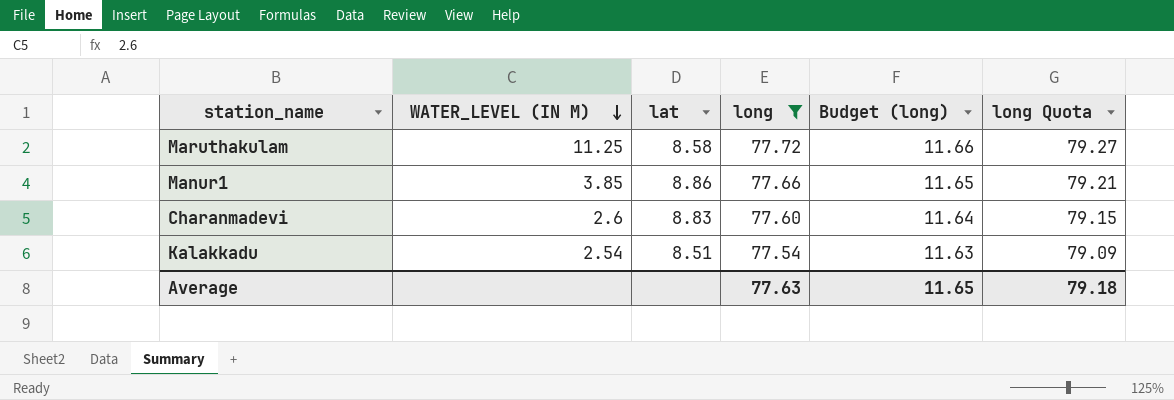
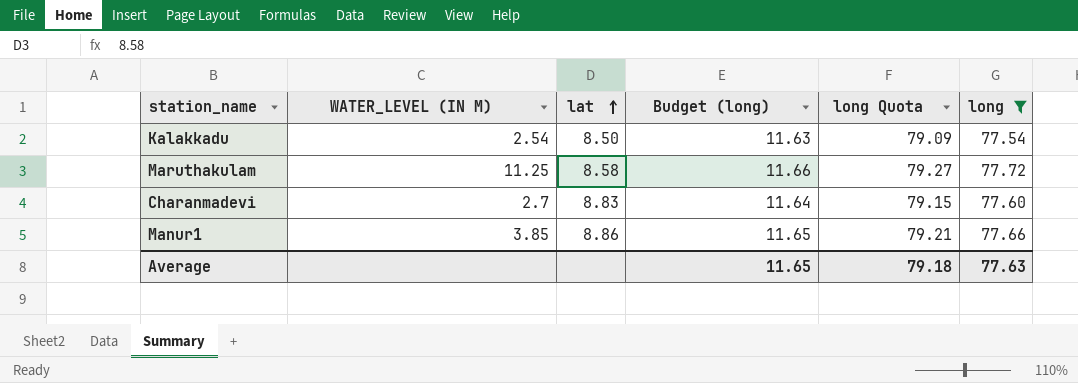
row order: WATER_LEVEL (IN M) descending -> lat ascending
column long | position: 4 -> 6
Kalakkadu | lat: 8.51 -> 8.50
Charanmadevi | WATER_LEVEL (IN M): 2.6 -> 2.7

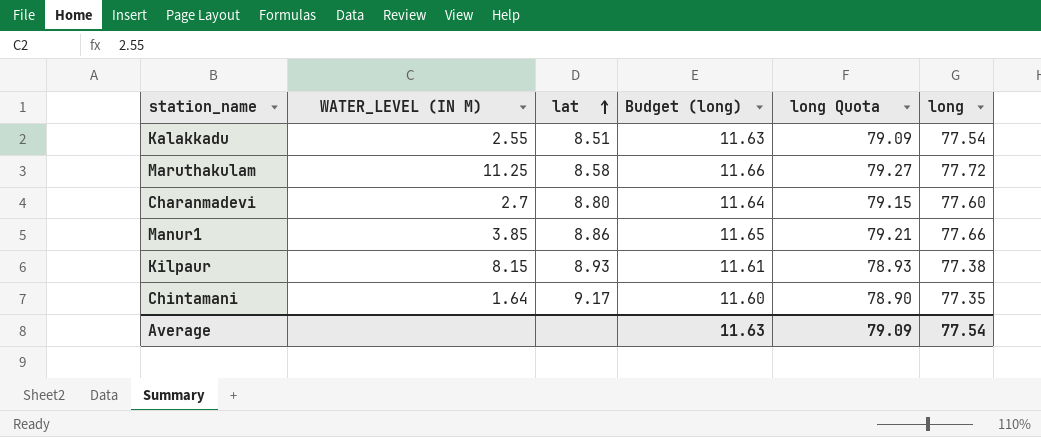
filter: long >= 77.54 -> none
Kalakkadu | WATER_LEVEL (IN M): 2.54 -> 2.55
Kalakkadu | lat: 8.50 -> 8.51
Charanmadevi | lat: 8.83 -> 8.80
Average | Budget (long): 11.65 -> 11.63
Average | long Quota: 79.18 -> 79.09
Average | long: 77.63 -> 77.54

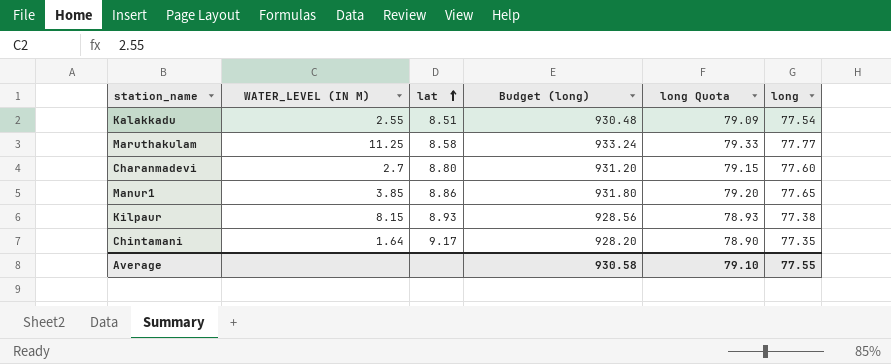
column Budget (long) | formula: [long] * 0.15 -> [long] * 12
Maruthakulam | long Quota: 79.27 -> 79.33
Maruthakulam | long: 77.72 -> 77.77
Manur1 | long Quota: 79.21 -> 79.20
Manur1 | long: 77.66 -> 77.65
Average | Budget (long): 11.63 -> 930.58
Average | long Quota: 79.09 -> 79.10
Average | long: 77.54 -> 77.55

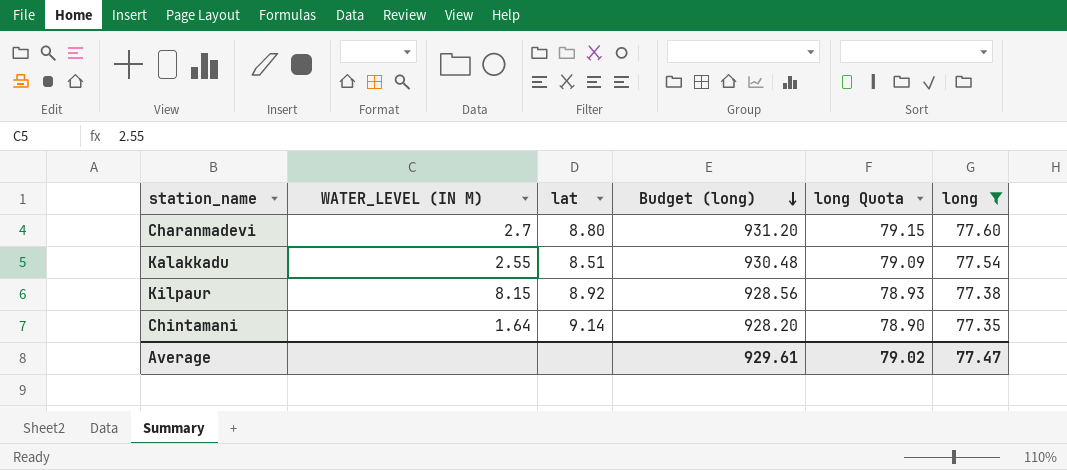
filter: none -> long <= 77.60
row order: lat ascending -> Budget (long) descending
Kilpaur | lat: 8.93 -> 8.92
Chintamani | lat: 9.17 -> 9.14
Average | Budget (long): 930.58 -> 929.61
Average | long Quota: 79.10 -> 79.02
Average | long: 77.55 -> 77.47

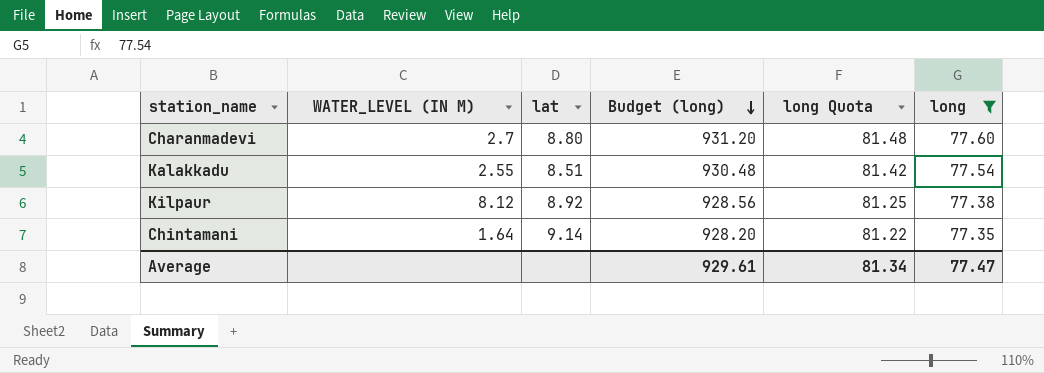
column long Quota | formula: [long] * 1.02 -> [long] * 1.05
Kilpaur | WATER_LEVEL (IN M): 8.15 -> 8.12
Average | long Quota: 79.02 -> 81.34

